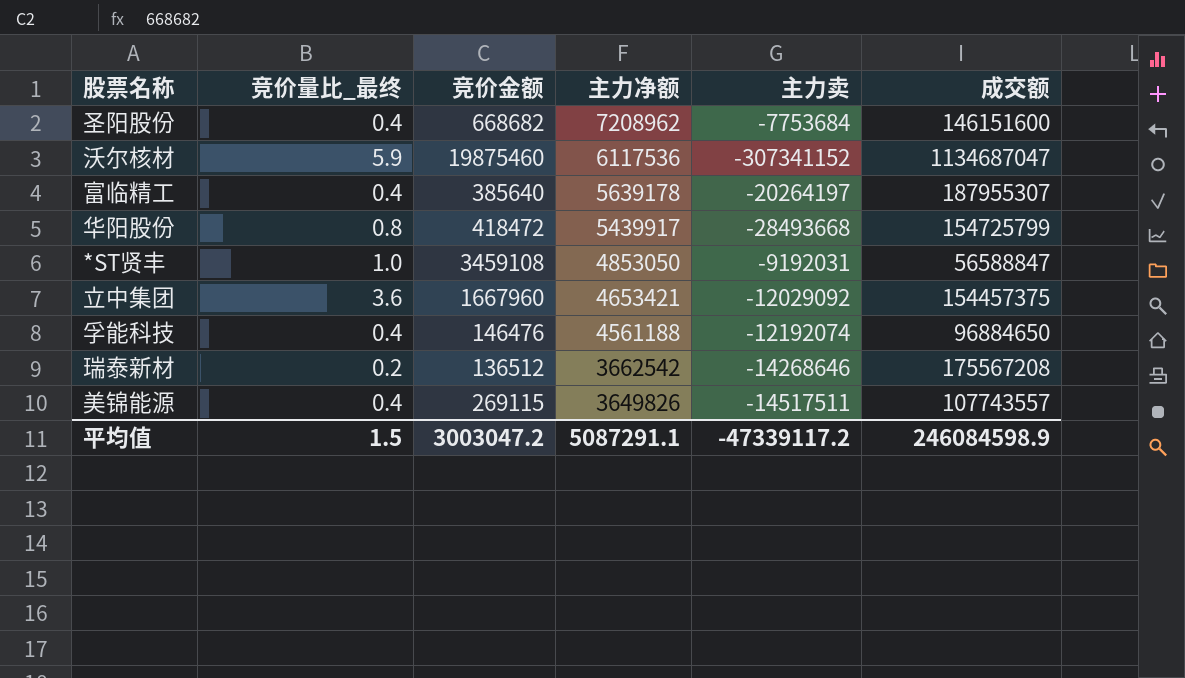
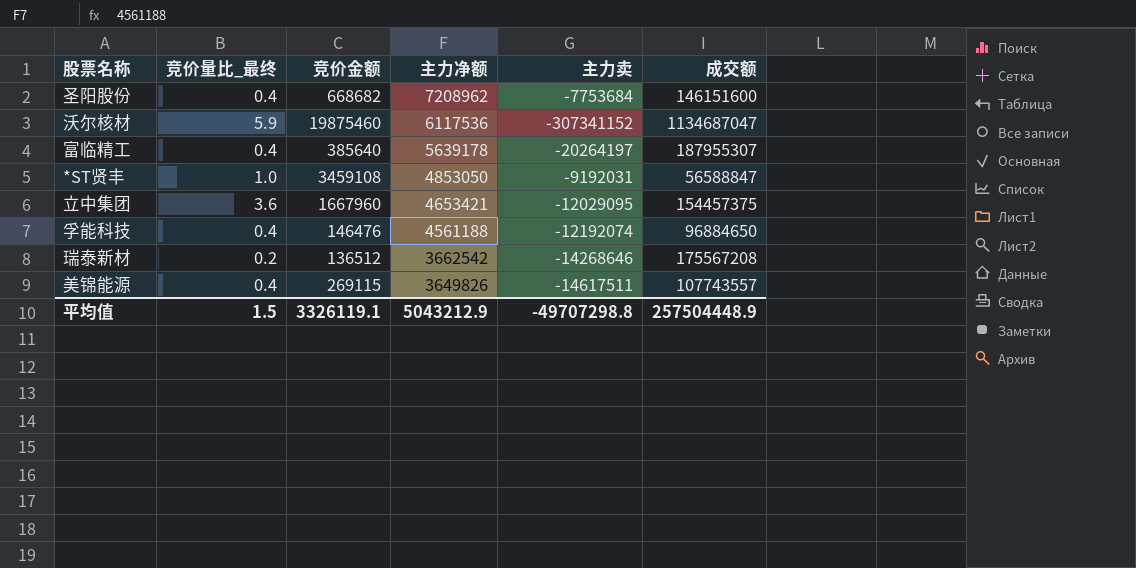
row 华阳股份: 0.8 | 418472 | 5439917 | -28493668 | 154725799 -> none
立中集团 | 主力卖: -12029092 -> -12029095
美锦能源 | 主力卖: -14517511 -> -14617511
平均值 | 竞价金额: 3003047.2 -> 3326119.1
平均值 | 主力净额: 5087291.1 -> 5043212.9
平均值 | 主力卖: -47339117.2 -> -49707298.8
平均值 | 成交额: 246084598.9 -> 257504448.9

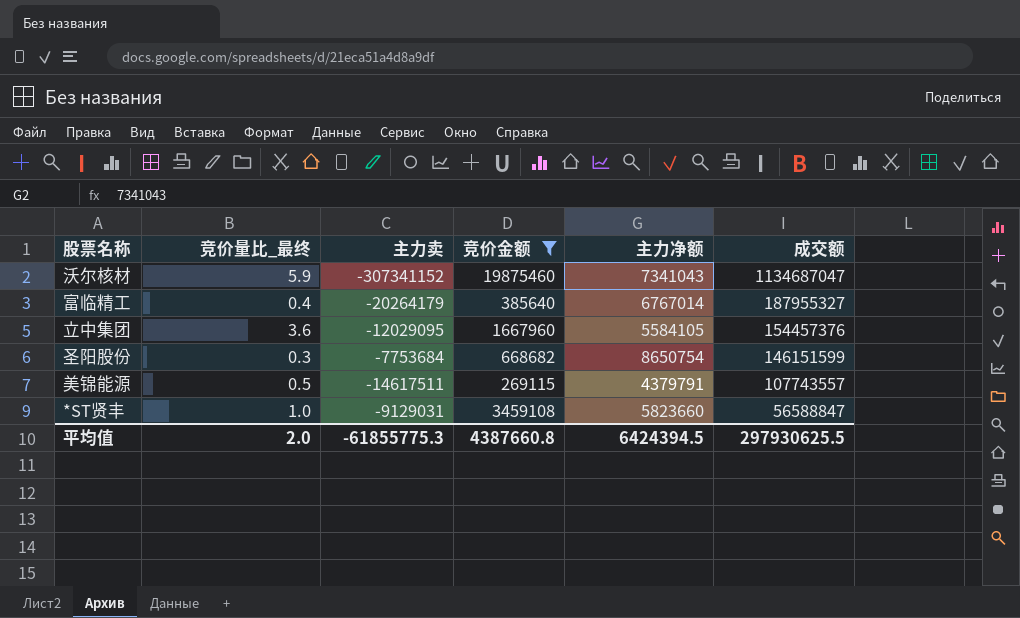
filter: none -> 竞价金额 >= 269115
row order: 主力净额 descending -> 成交额 descending
column 主力卖 | position: 5 -> 3
沃尔核材 | 主力净额: 6117536 -> 7341043
富临精工 | 主力卖: -20264197 -> -20264179
富临精工 | 主力净额: 5639178 -> 6767014
富临精工 | 成交额: 187955307 -> 187955327
立中集团 | 主力净额: 4653421 -> 5584105
立中集团 | 成交额: 154457375 -> 154457376
圣阳股份 | 竞价量比_最终: 0.4 -> 0.3
圣阳股份 | 主力净额: 7208962 -> 8650754
圣阳股份 | 成交额: 146151600 -> 146151599
美锦能源 | 竞价量比_最终: 0.4 -> 0.5
美锦能源 | 主力净额: 3649826 -> 4379791
*ST贤丰 | 主力卖: -9192031 -> -9129031
*ST贤丰 | 主力净额: 4853050 -> 5823660
平均值 | 竞价量比_最终: 1.5 -> 2.0
平均值 | 主力卖: -49707298.8 -> -61855775.3
平均值 | 竞价金额: 3326119.1 -> 4387660.8
平均值 | 主力净额: 5043212.9 -> 6424394.5
平均值 | 成交额: 257504448.9 -> 297930625.5

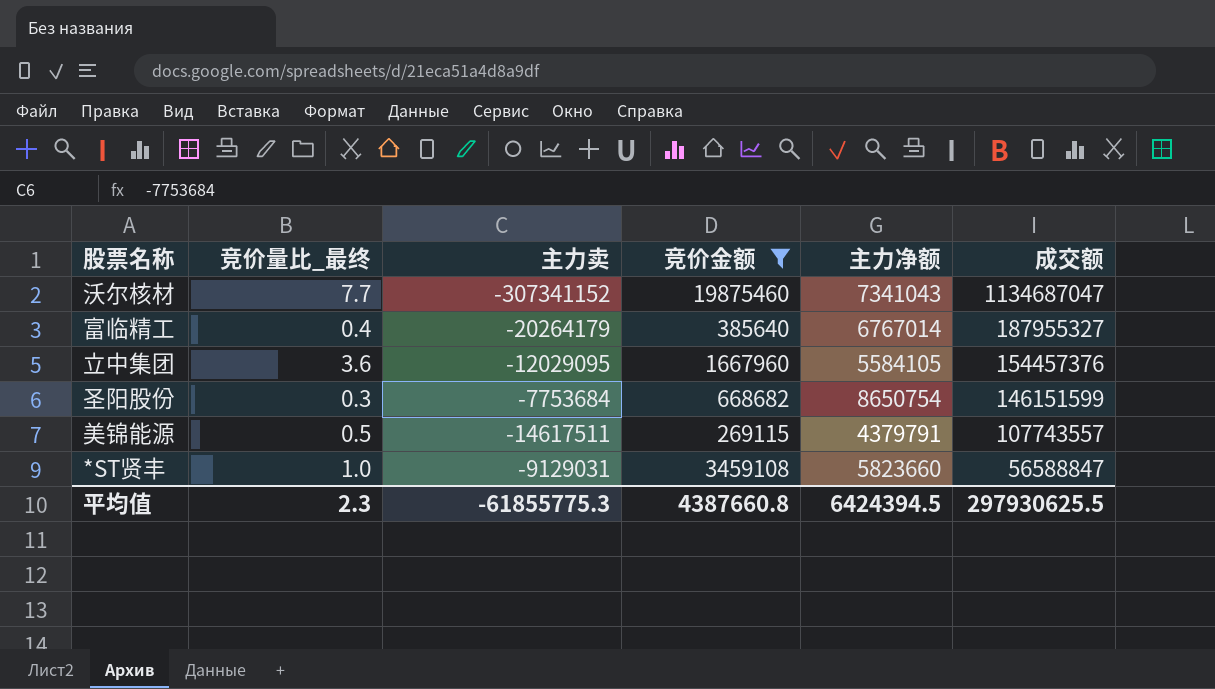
沃尔核材 | 竞价量比_最终: 5.9 -> 7.7
平均值 | 竞价量比_最终: 2.0 -> 2.3

